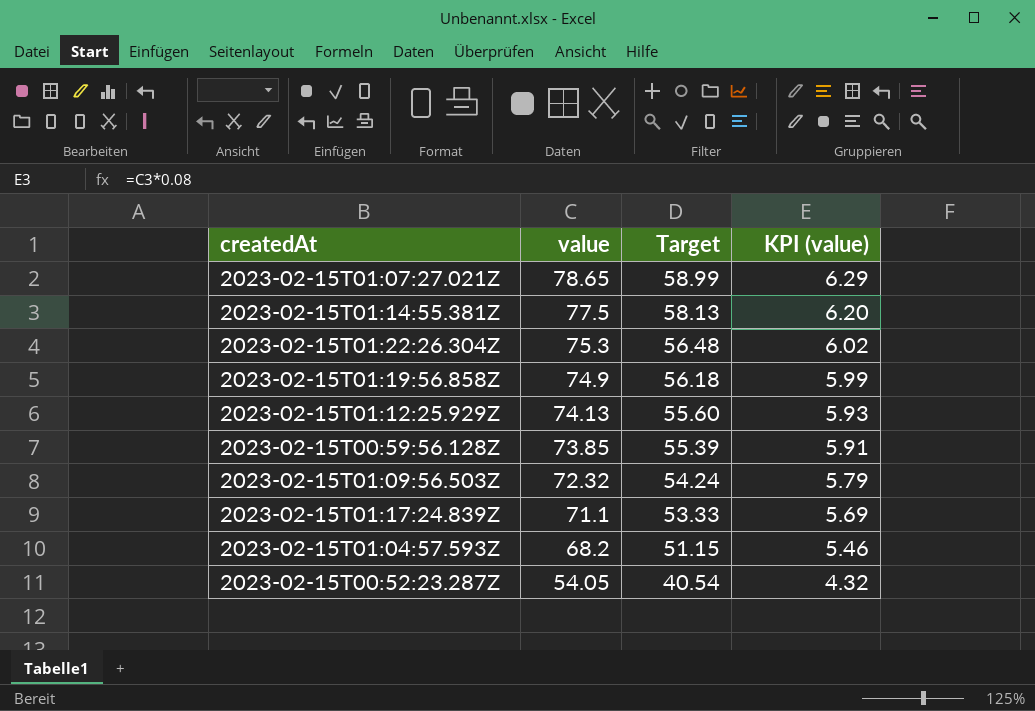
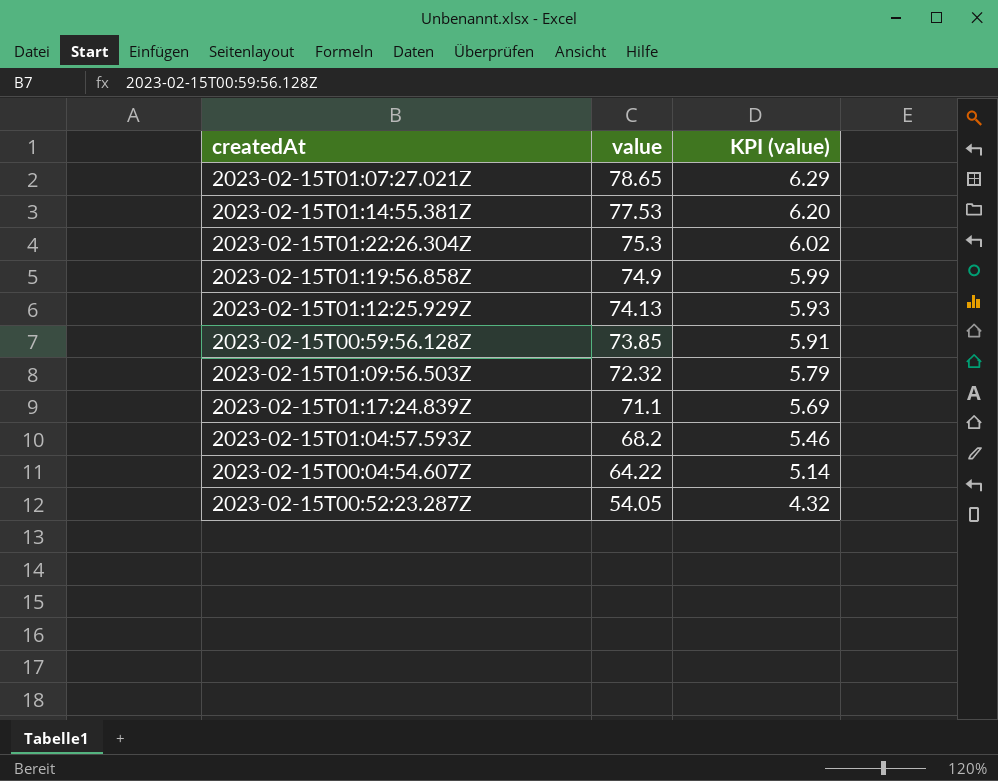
column Target | formula: [value] * 0.75 -> none
2023-02-15T01:14:55.381Z | value: 77.5 -> 77.53
row 2023-02-15T00:04:54.607Z: none -> 64.22 | 5.14

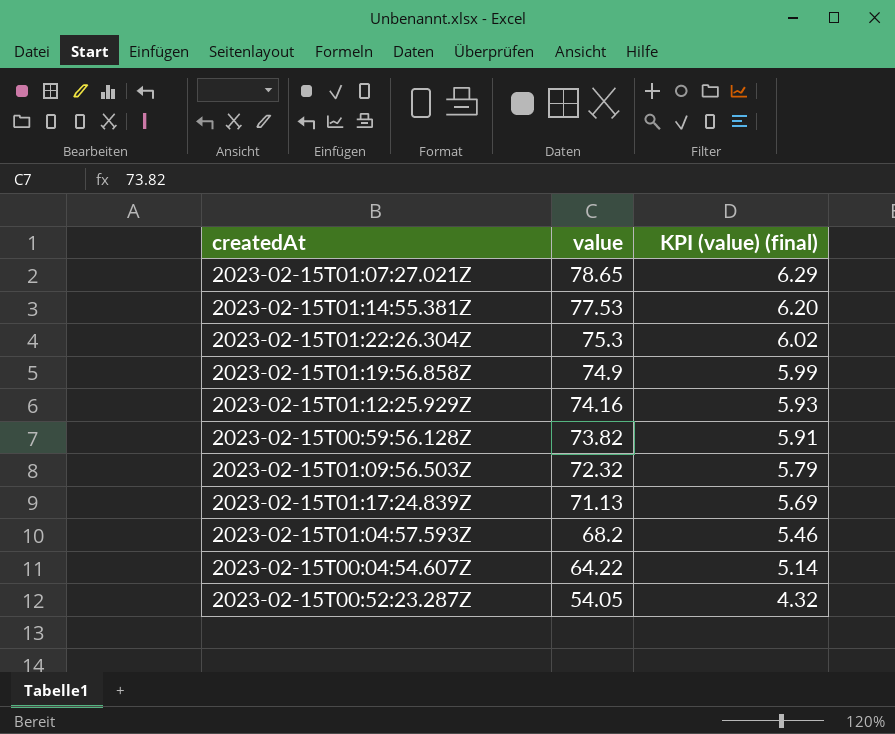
column name: KPI (value) -> KPI (value) (final)
2023-02-15T01:12:25.929Z | value: 74.13 -> 74.16
2023-02-15T00:59:56.128Z | value: 73.85 -> 73.82
2023-02-15T01:17:24.839Z | value: 71.1 -> 71.13

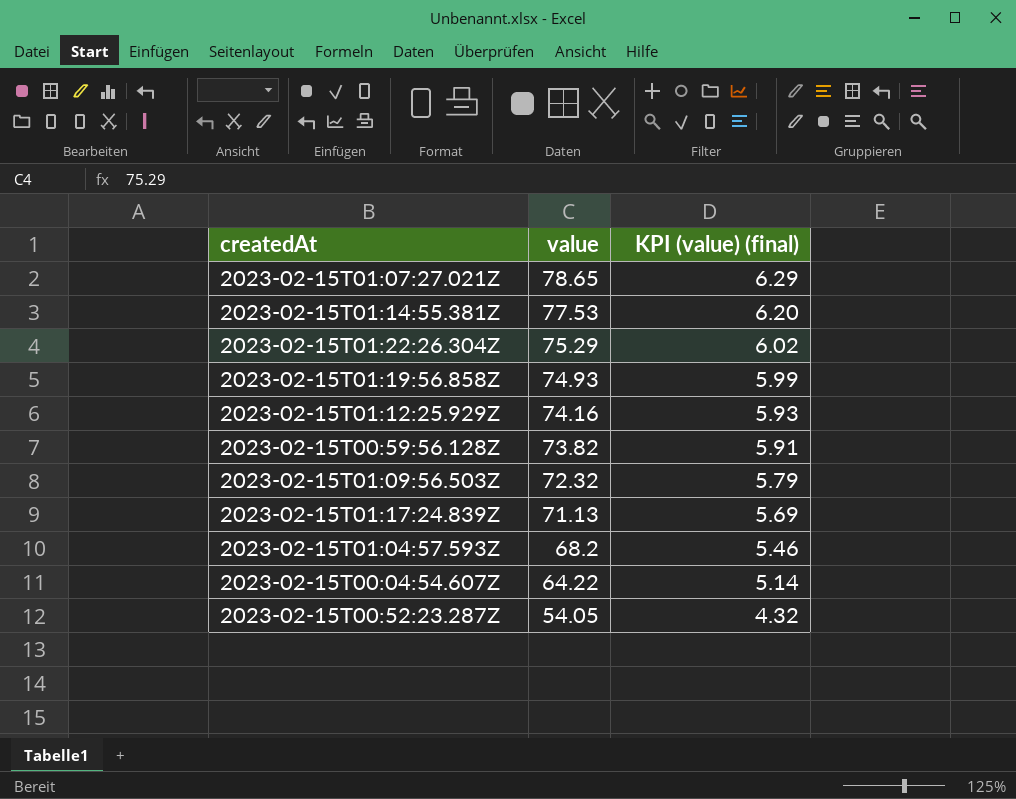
2023-02-15T01:22:26.304Z | value: 75.3 -> 75.29
2023-02-15T01:19:56.858Z | value: 74.9 -> 74.93

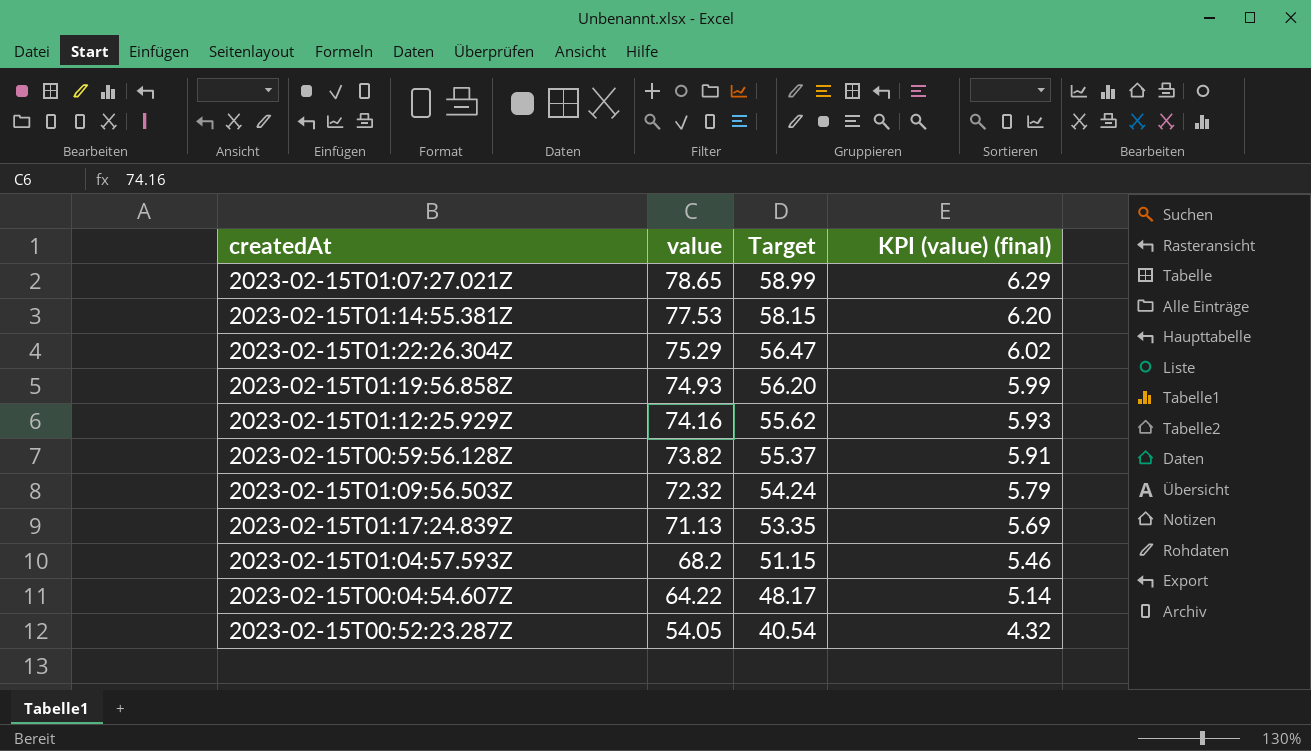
column Target | formula: none -> [value] * 0.75

